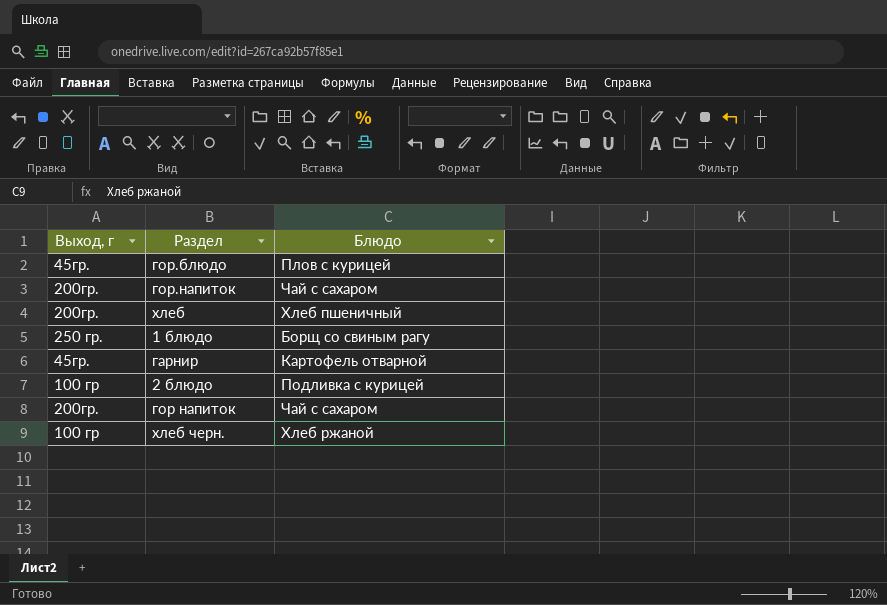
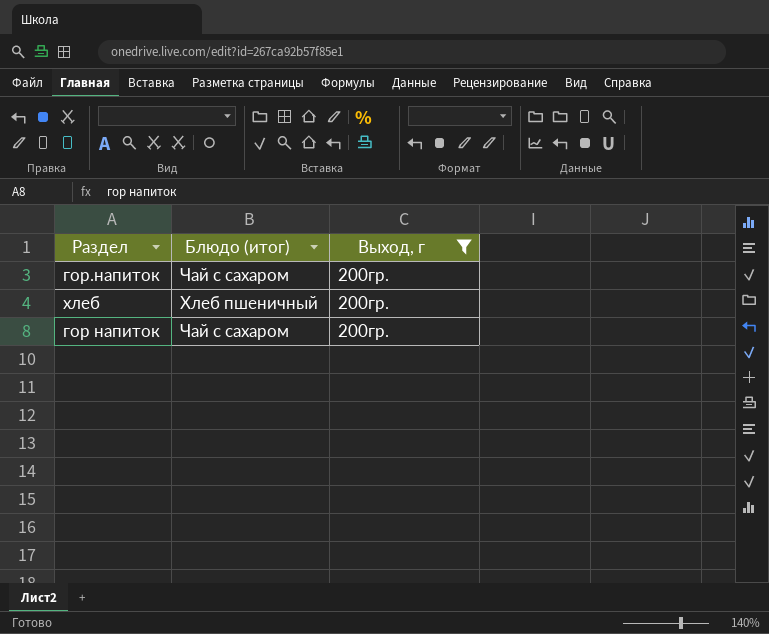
filter: none -> Выход, г = 200гр.
column name: Блюдо -> Блюдо (итог)
column Выход, г | position: 1 -> 3

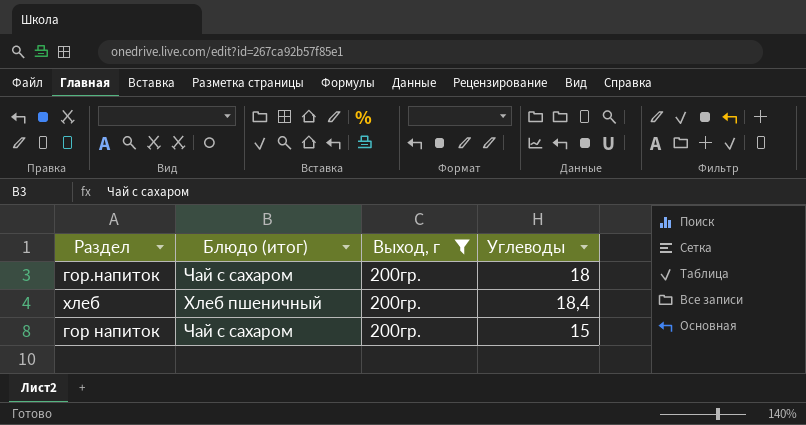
column Углеводы | position: none -> 4

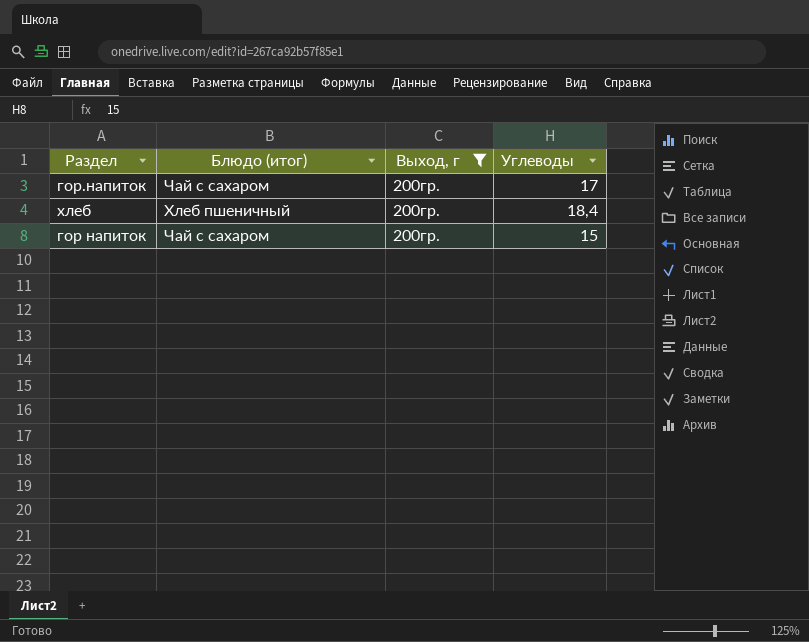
гор.напиток | Углеводы: 18 -> 17

